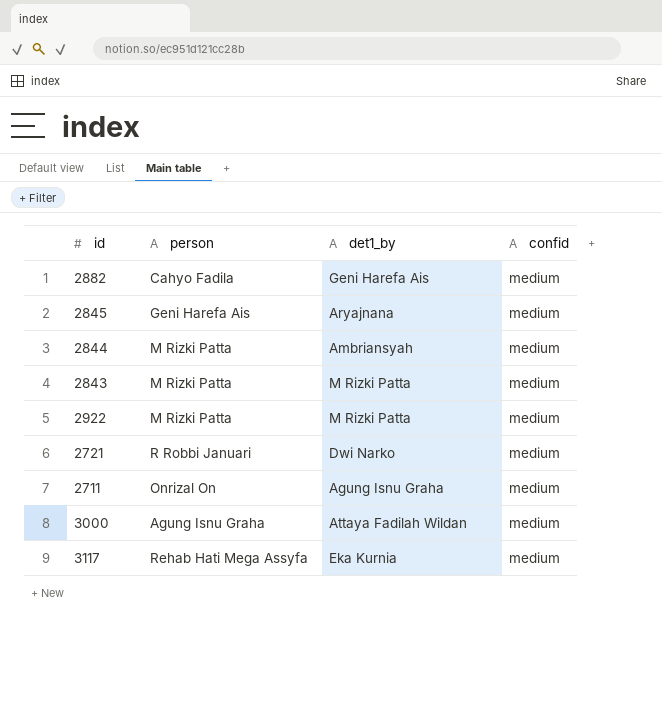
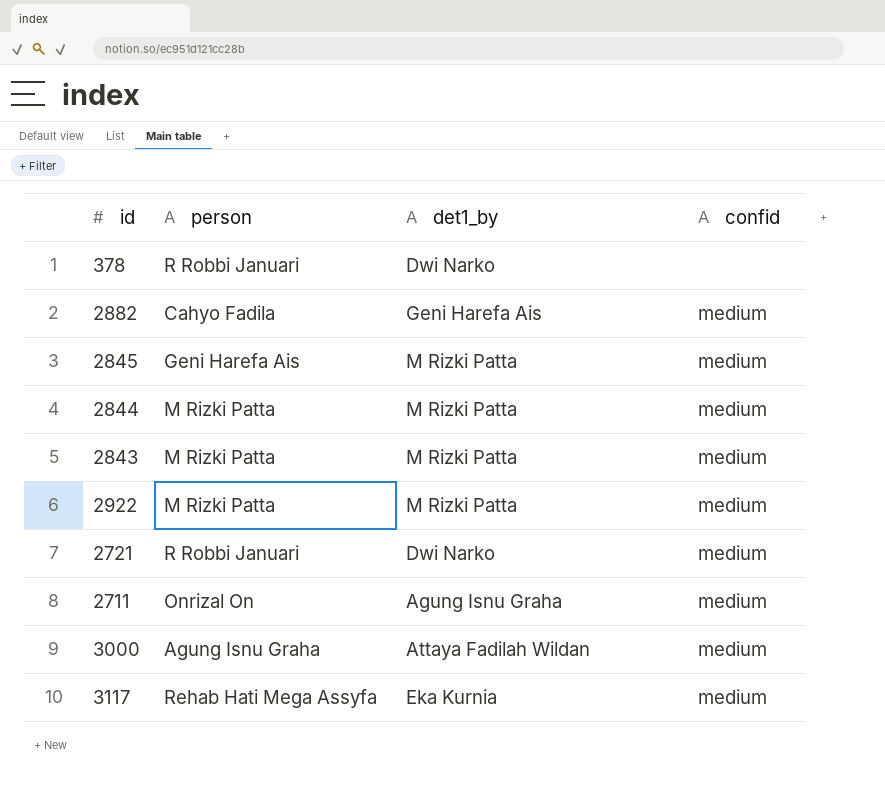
row 378: none -> R Robbi Januari | Dwi Narko | none
2845 | det1_by: Aryajnana -> M Rizki Patta
2844 | det1_by: Ambriansyah -> M Rizki Patta

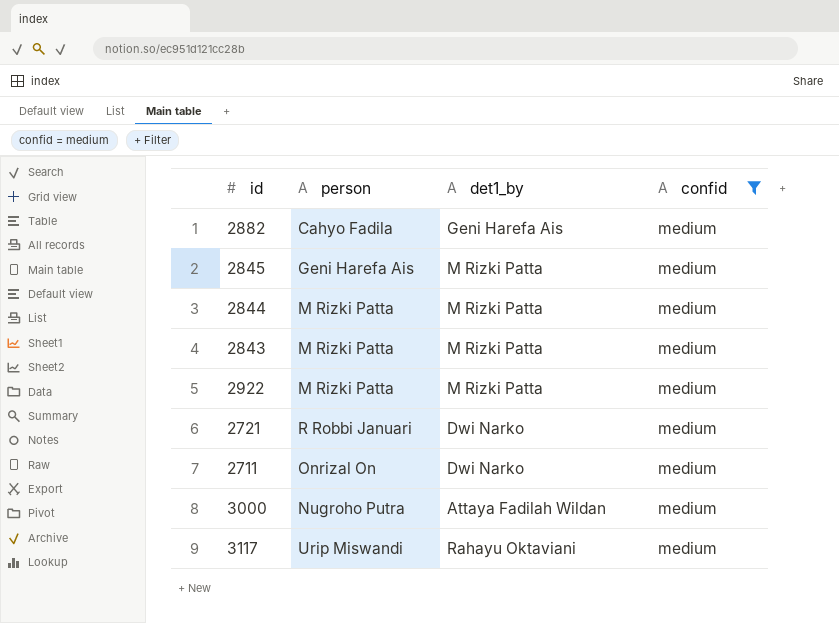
filter: none -> confid = medium
2711 | det1_by: Agung Isnu Graha -> Dwi Narko
3000 | person: Agung Isnu Graha -> Nugroho Putra
3117 | person: Rehab Hati Mega Assyfa -> Urip Miswandi
3117 | det1_by: Eka Kurnia -> Rahayu Oktaviani

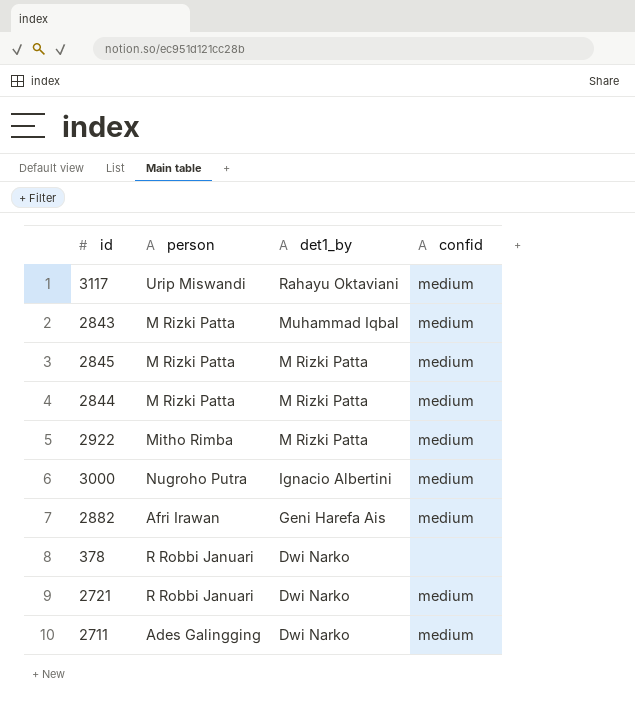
filter: confid = medium -> none
row order: none -> det1_by descending
2843 | det1_by: M Rizki Patta -> Muhammad Iqbal
2845 | person: Geni Harefa Ais -> M Rizki Patta
2922 | person: M Rizki Patta -> Mitho Rimba
3000 | det1_by: Attaya Fadilah Wildan -> Ignacio Albertini
2882 | person: Cahyo Fadila -> Afri Irawan
2711 | person: Onrizal On -> Ades Galingging

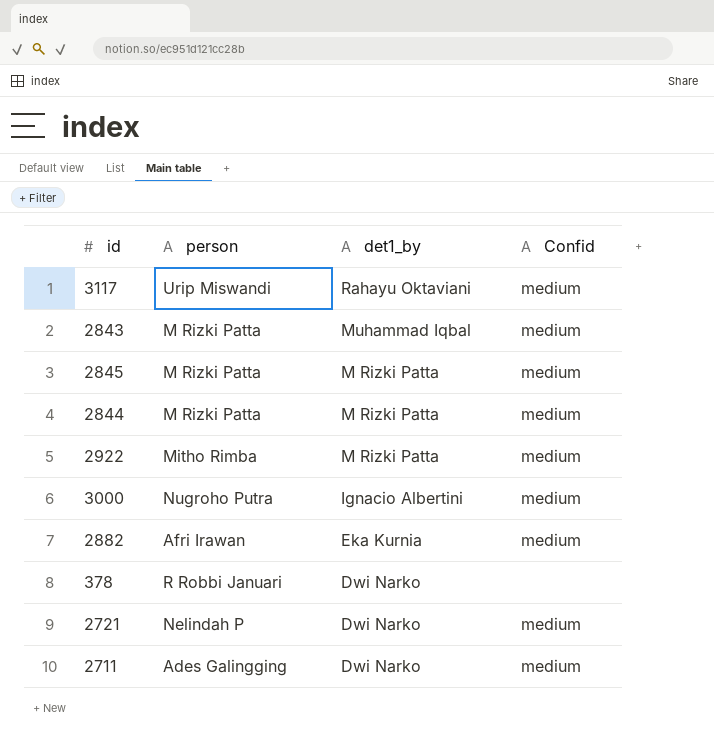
column name: confid -> Confid
2882 | det1_by: Geni Harefa Ais -> Eka Kurnia
2721 | person: R Robbi Januari -> Nelindah P

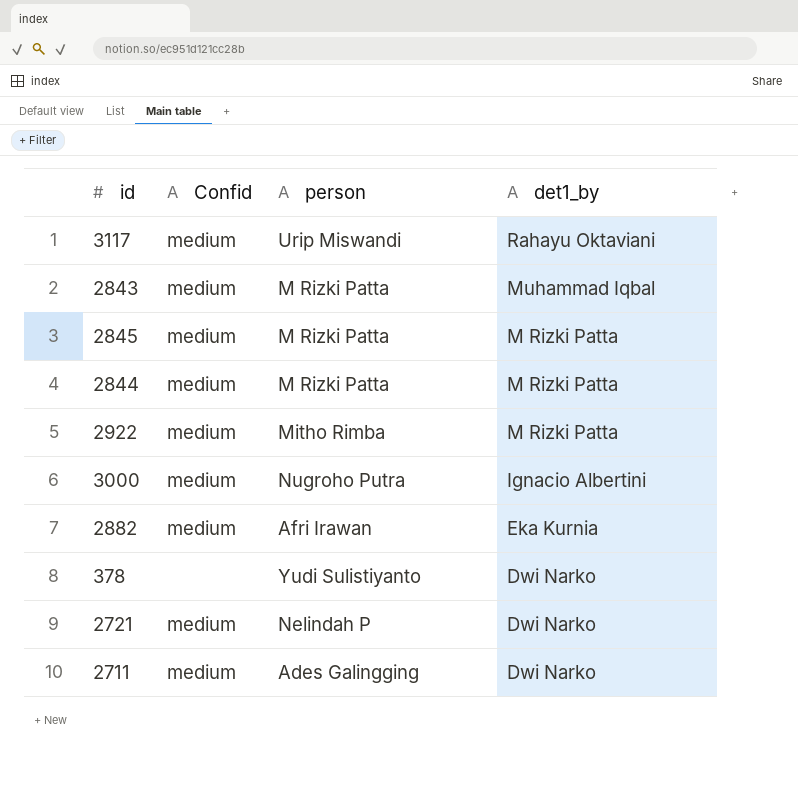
column Confid | position: 4 -> 2
378 | person: R Robbi Januari -> Yudi Sulistiyanto

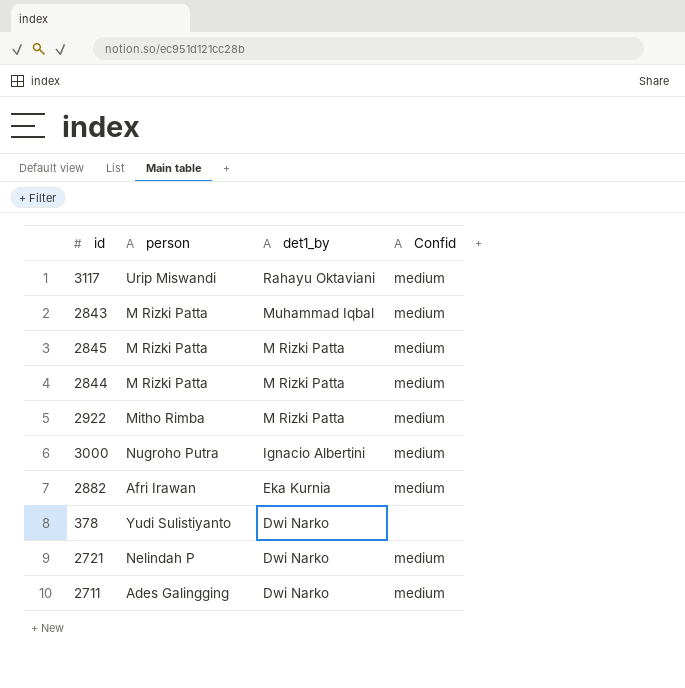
column Confid | position: 2 -> 4

